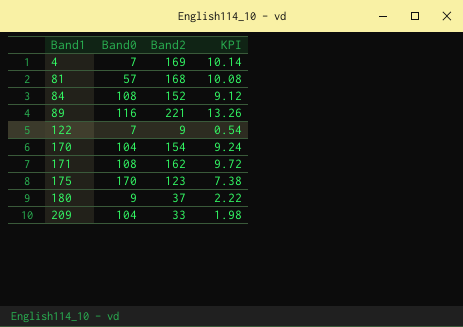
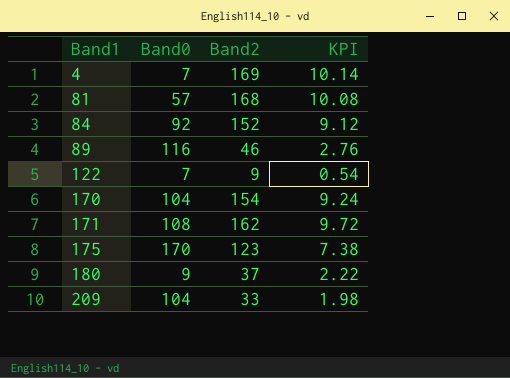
84 | Band0: 108 -> 92
89 | Band2: 221 -> 46
89 | KPI: 13.26 -> 2.76

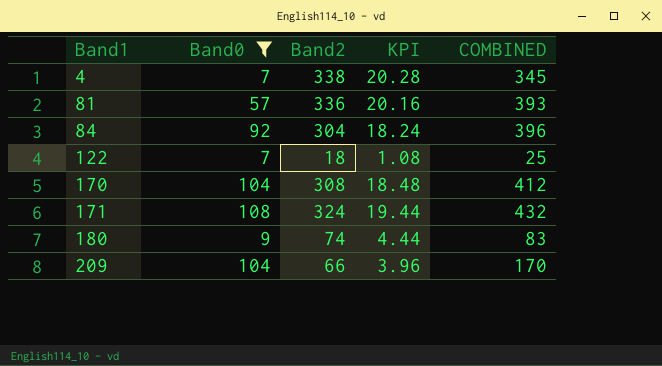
filter: none -> Band0 <= 108
column COMBINED | formula: none -> [Band0] + [Band2]
4 | Band2: 169 -> 338
4 | KPI: 10.14 -> 20.28
81 | Band2: 168 -> 336
81 | KPI: 10.08 -> 20.16
84 | Band2: 152 -> 304
84 | KPI: 9.12 -> 18.24
122 | Band2: 9 -> 18
122 | KPI: 0.54 -> 1.08
170 | Band2: 154 -> 308
170 | KPI: 9.24 -> 18.48
171 | Band2: 162 -> 324
171 | KPI: 9.72 -> 19.44
180 | Band2: 37 -> 74
180 | KPI: 2.22 -> 4.44
209 | Band2: 33 -> 66
209 | KPI: 1.98 -> 3.96

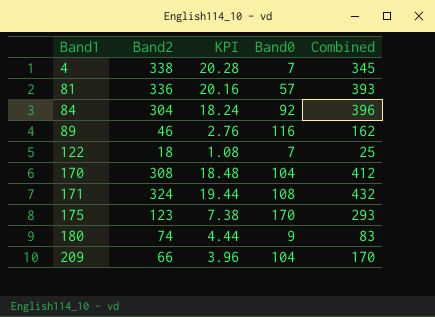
filter: Band0 <= 108 -> none
column Band0 | position: 2 -> 4
column name: COMBINED -> Combined

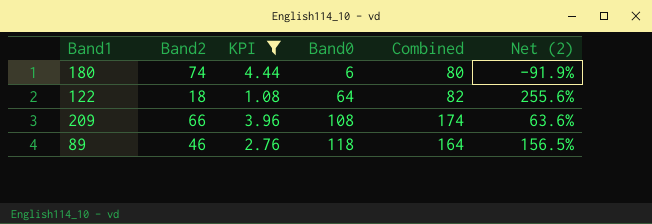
filter: none -> KPI <= 4.44
row order: Band1 ascending -> Band0 ascending
column Net (2) | formula: none -> ([Band0] - [Band2]) / [Band2]
180 | Band0: 9 -> 6
180 | Combined: 83 -> 80
122 | Band0: 7 -> 64
122 | Combined: 25 -> 82
209 | Band0: 104 -> 108
209 | Combined: 170 -> 174
89 | Band0: 116 -> 118
89 | Combined: 162 -> 164

